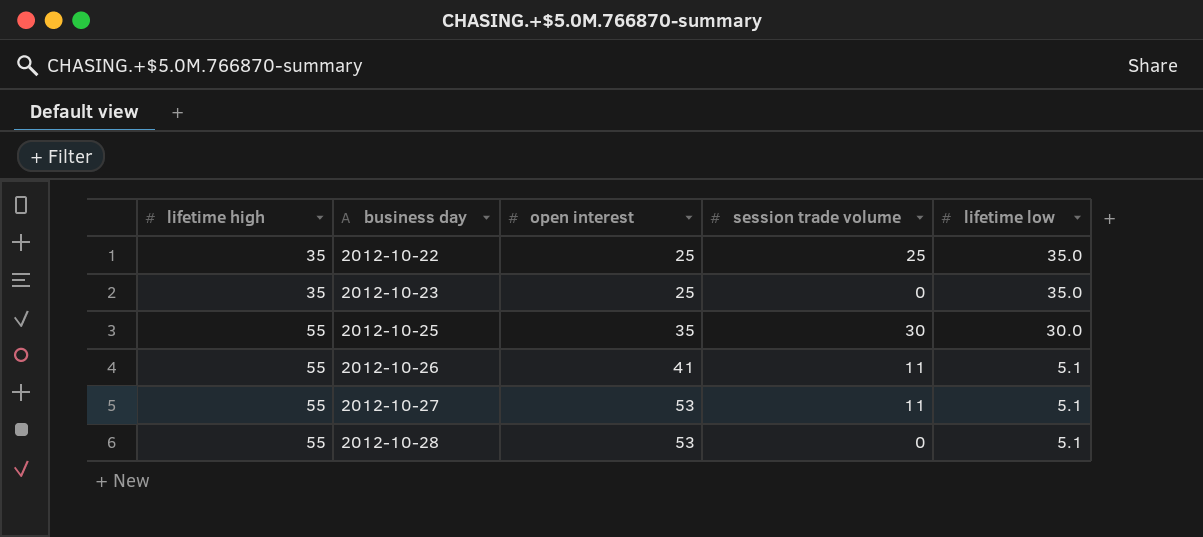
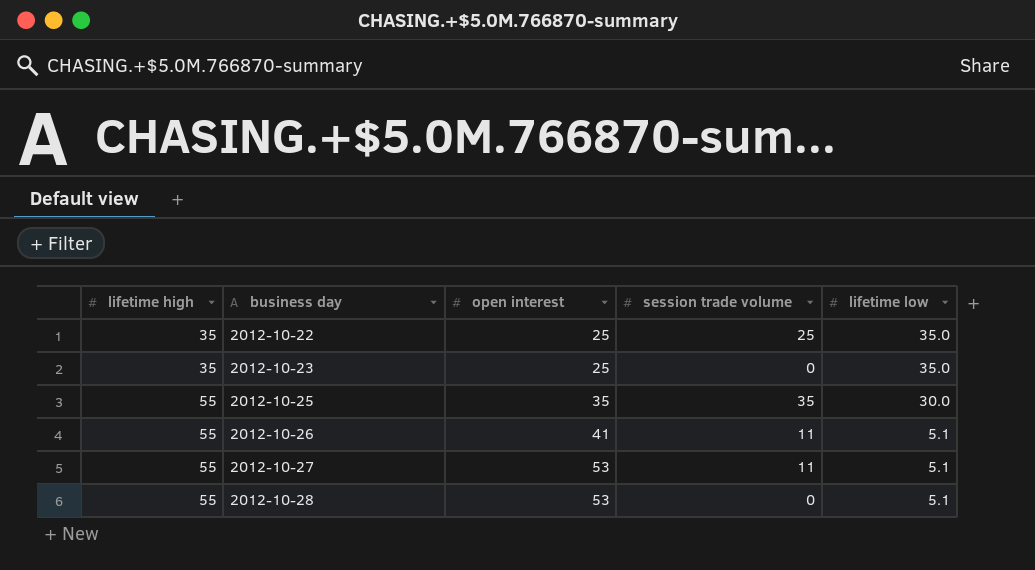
2012-10-25 | session trade volume: 30 -> 35

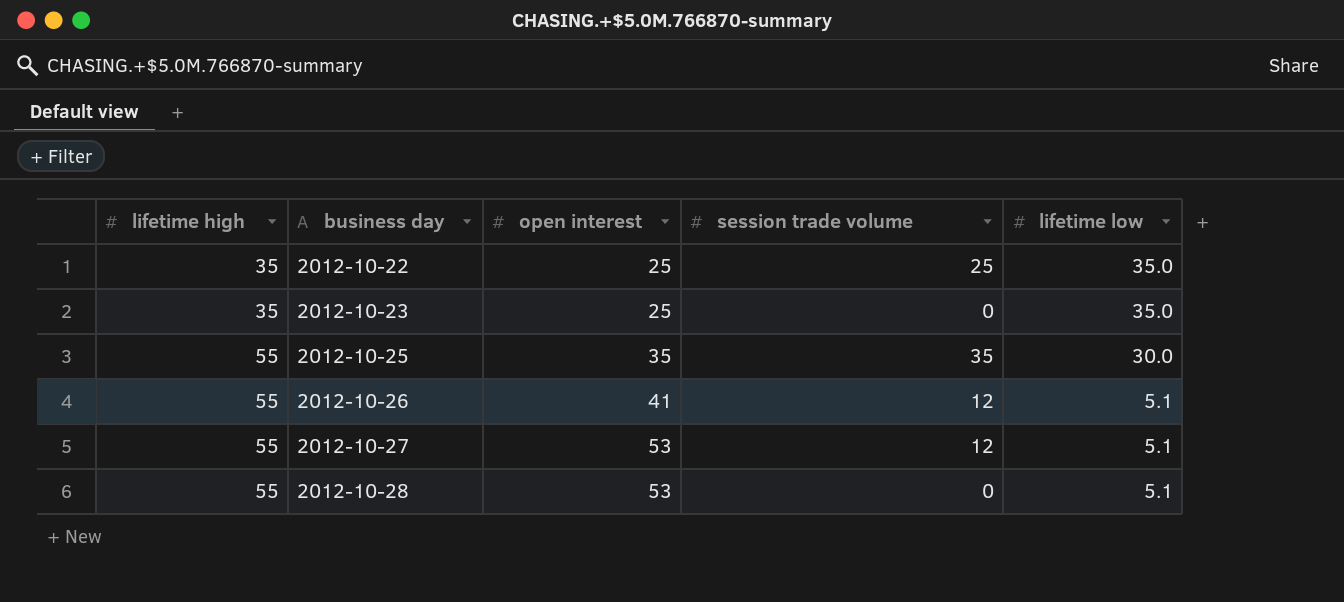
2012-10-26 | session trade volume: 11 -> 12
2012-10-27 | session trade volume: 11 -> 12

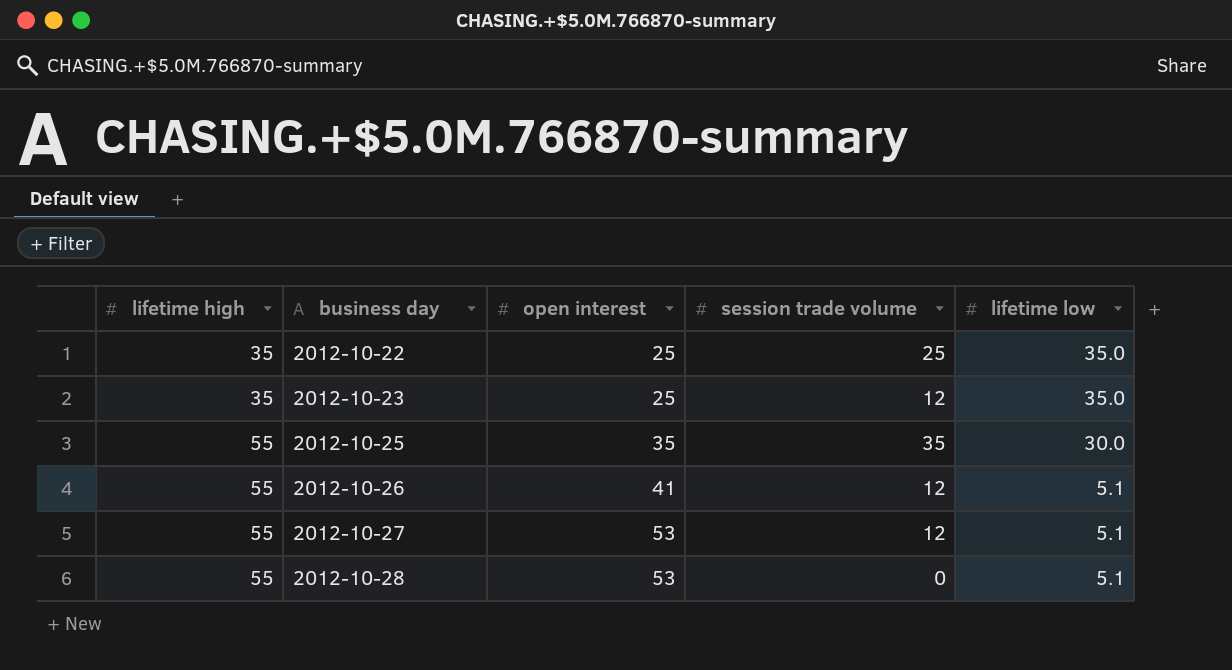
2012-10-23 | session trade volume: 0 -> 12

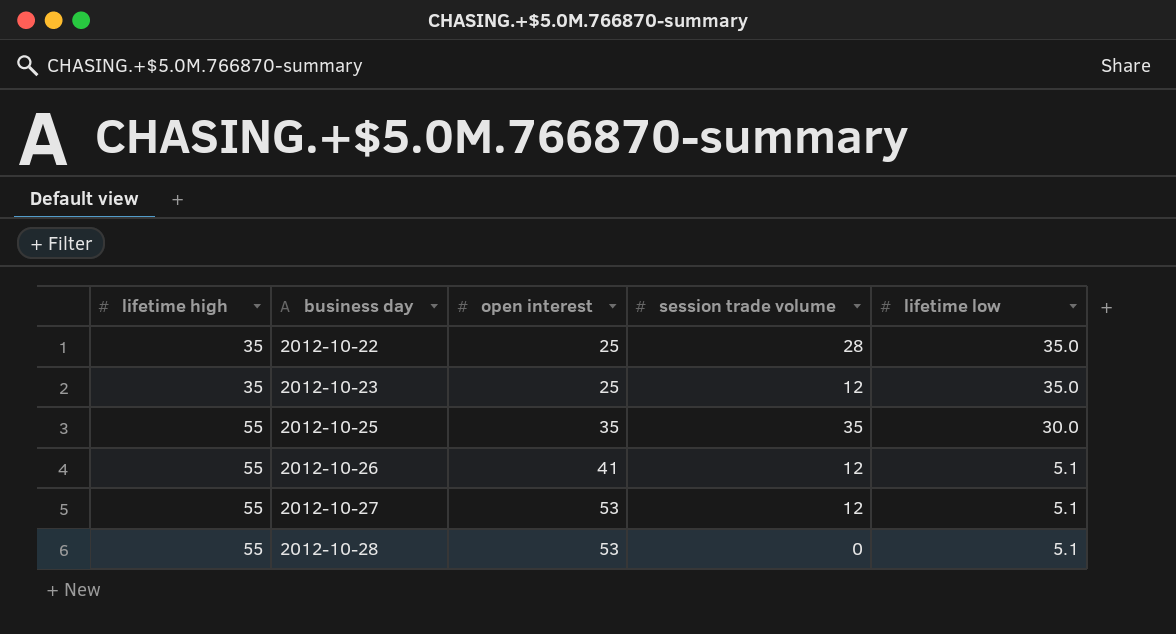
2012-10-22 | session trade volume: 25 -> 28

